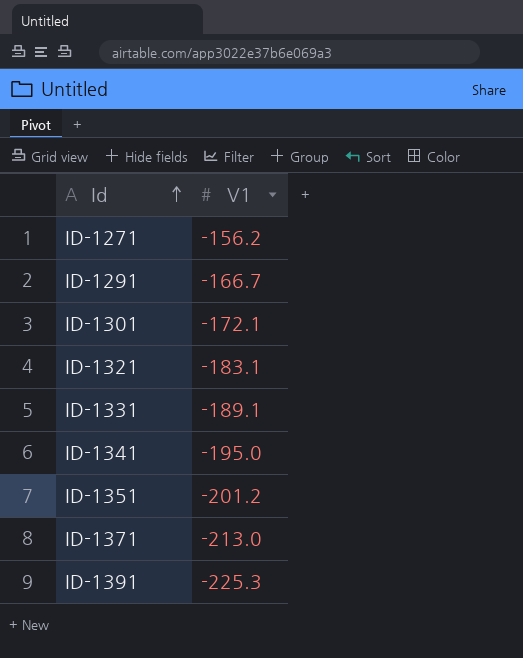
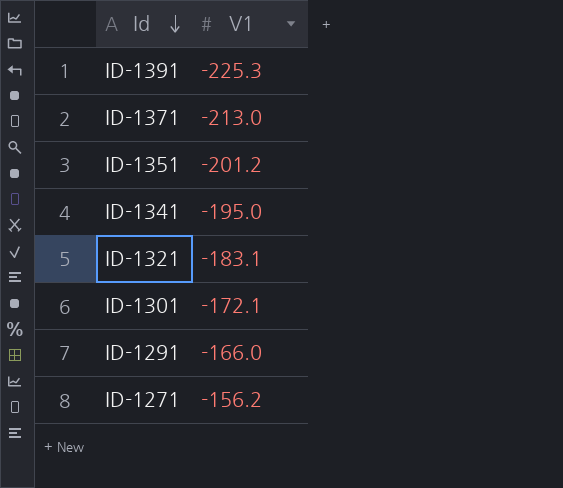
row order: Id ascending -> Id descending
row ID-1331: -189.1 -> none
ID-1291 | V1: -166.7 -> -166.0

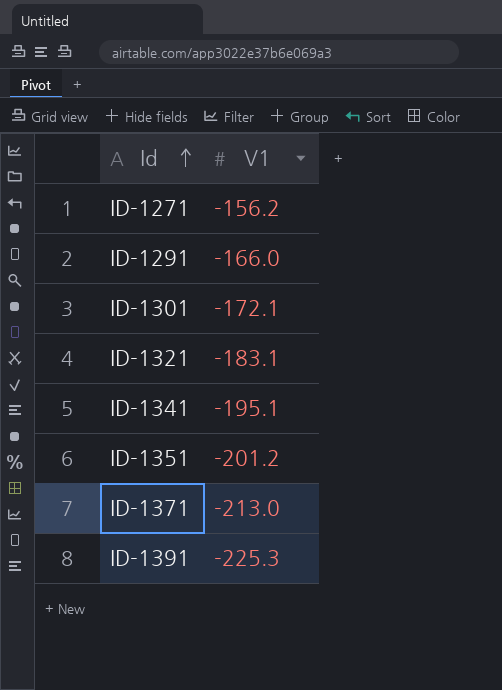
row order: Id descending -> Id ascending
ID-1341 | V1: -195.0 -> -195.1

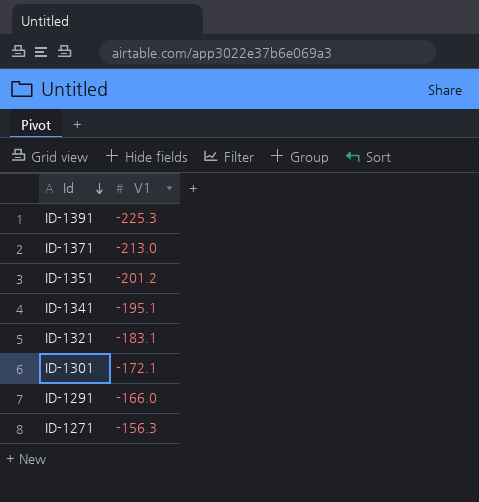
row order: Id ascending -> Id descending
ID-1271 | V1: -156.2 -> -156.3

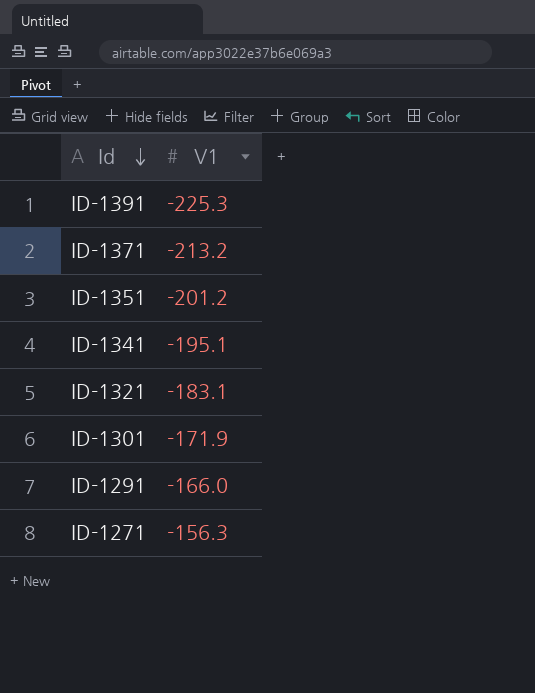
ID-1371 | V1: -213.0 -> -213.2
ID-1301 | V1: -172.1 -> -171.9

